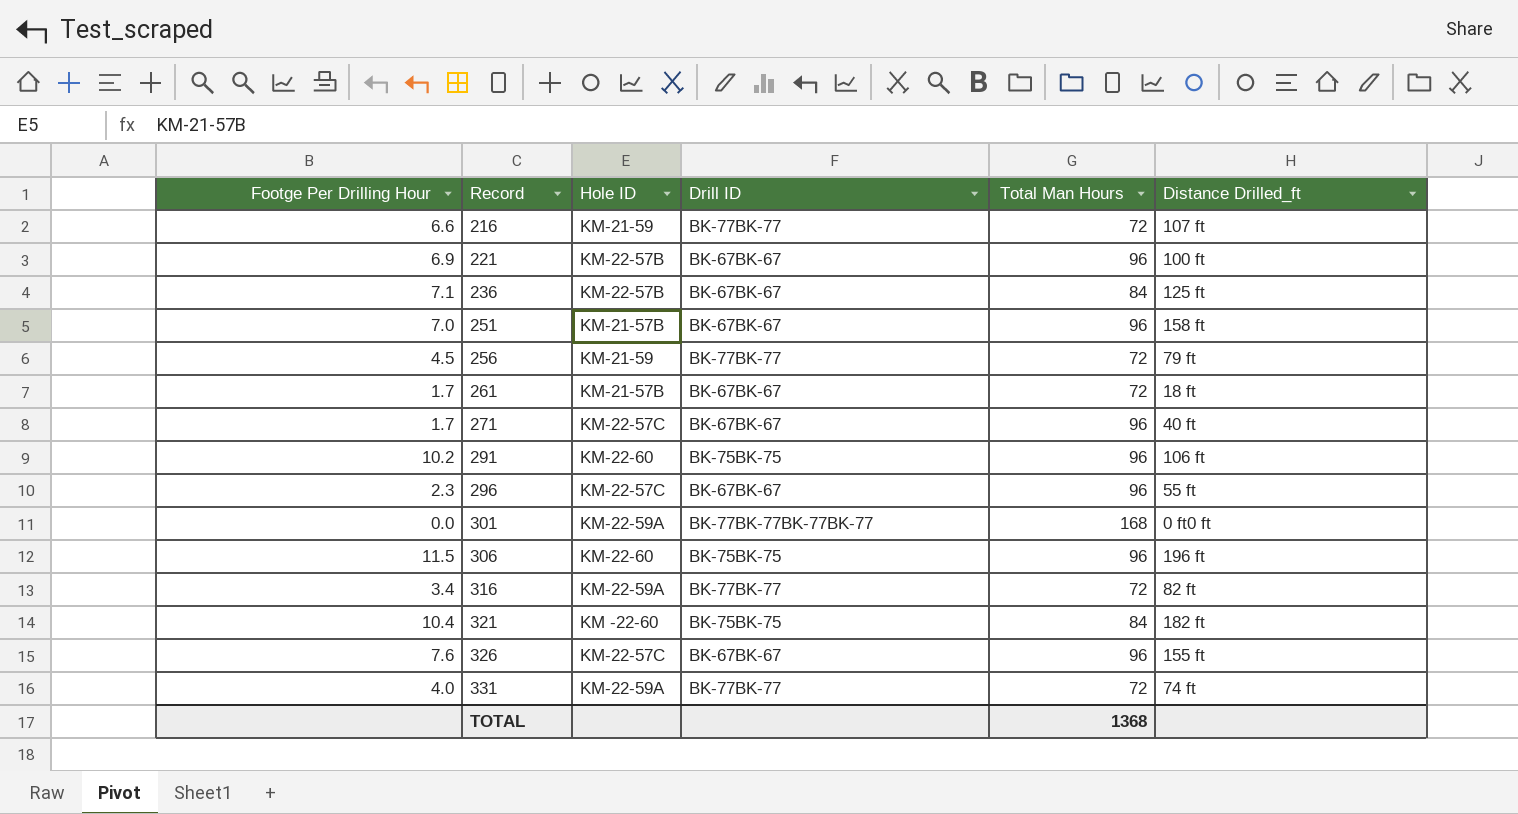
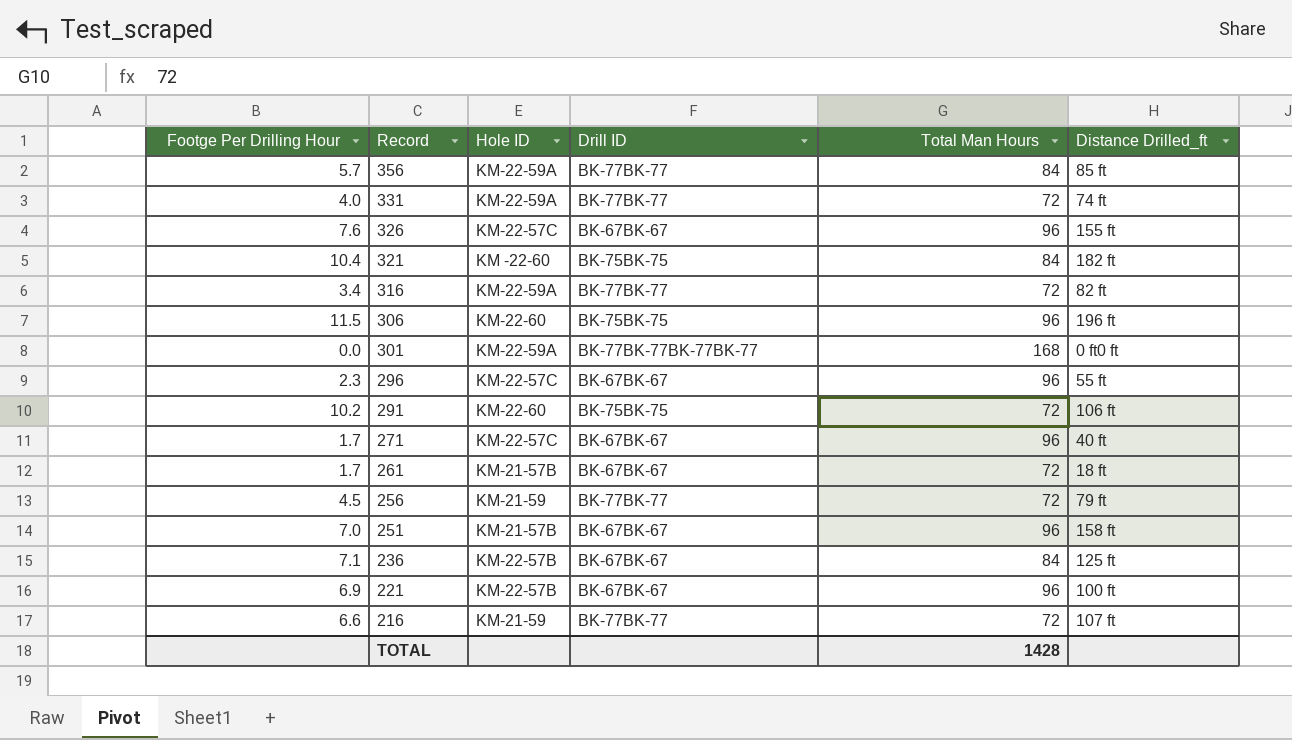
row order: Record ascending -> Record descending
row 356: none -> 5.7 | KM-22-59A | BK-77BK-77 | 84 | 85 ft
291 | Total Man Hours: 96 -> 72
TOTAL | Total Man Hours: 1368 -> 1428

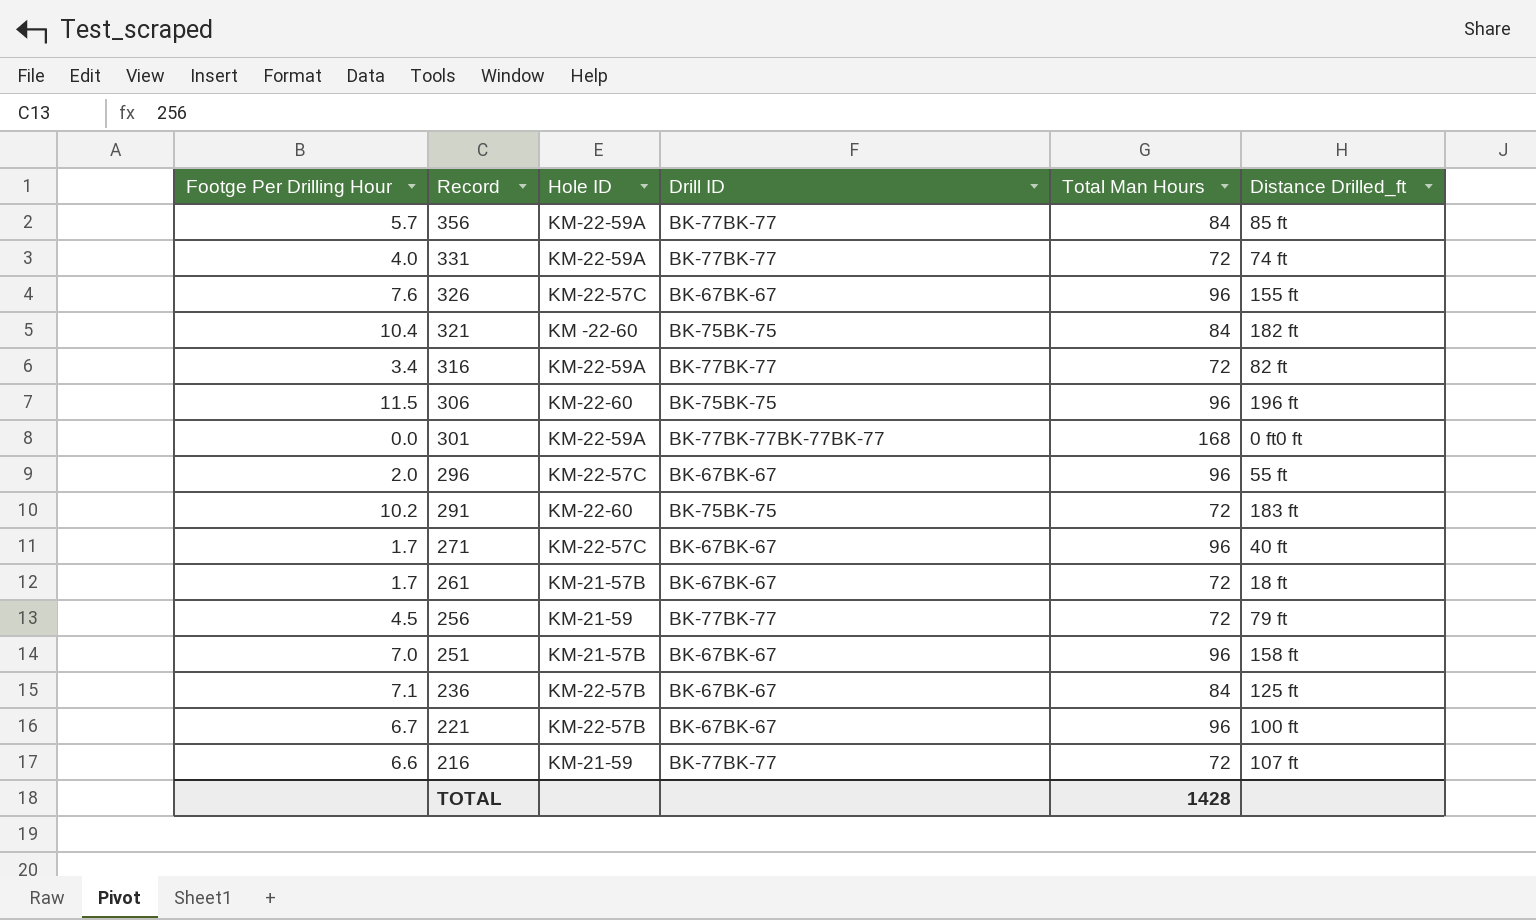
296 | Footge Per Drilling Hour: 2.3 -> 2.0
291 | Distance Drilled_ft: 106 ft -> 183 ft
221 | Footge Per Drilling Hour: 6.9 -> 6.7

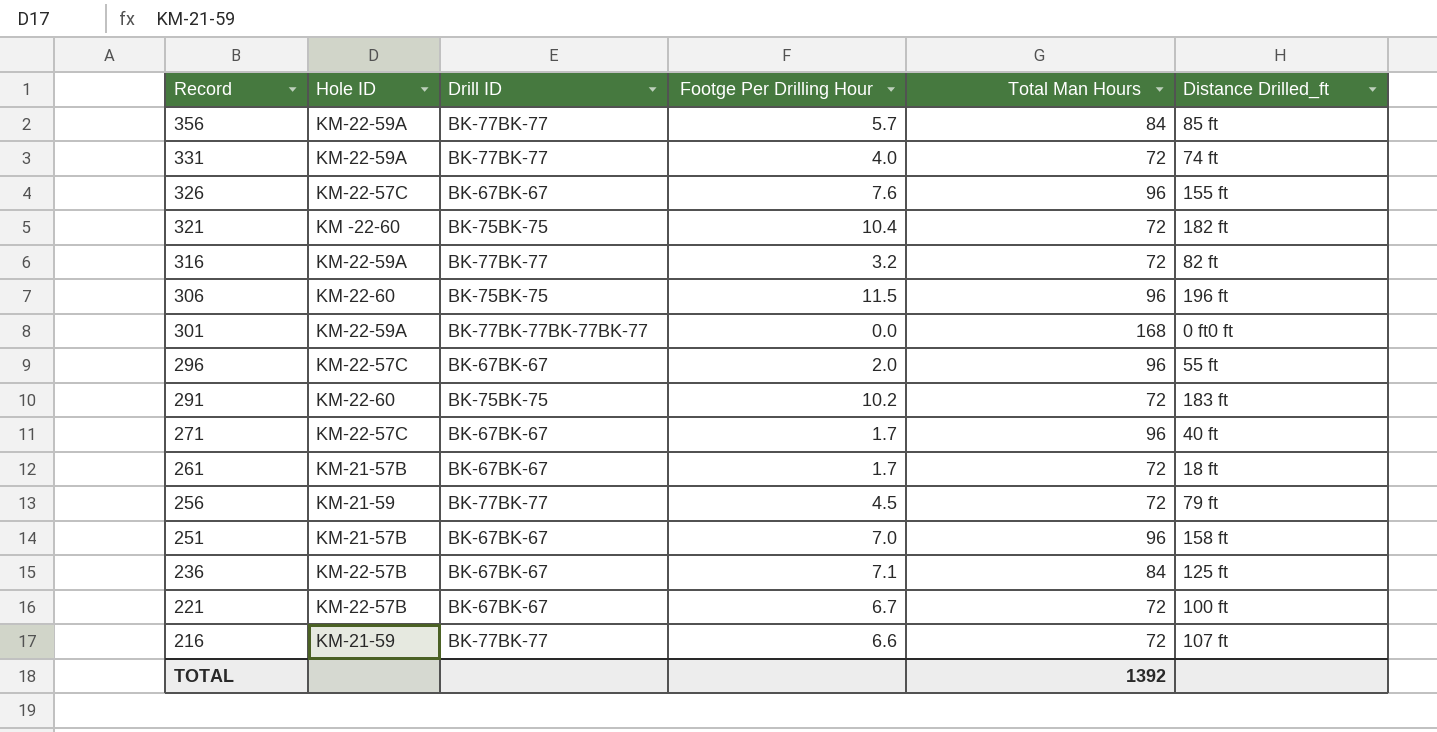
column Footge Per Drilling Hour | position: 1 -> 4
321 | Total Man Hours: 84 -> 72
316 | Footge Per Drilling Hour: 3.4 -> 3.2
221 | Total Man Hours: 96 -> 72
TOTAL | Total Man Hours: 1428 -> 1392

